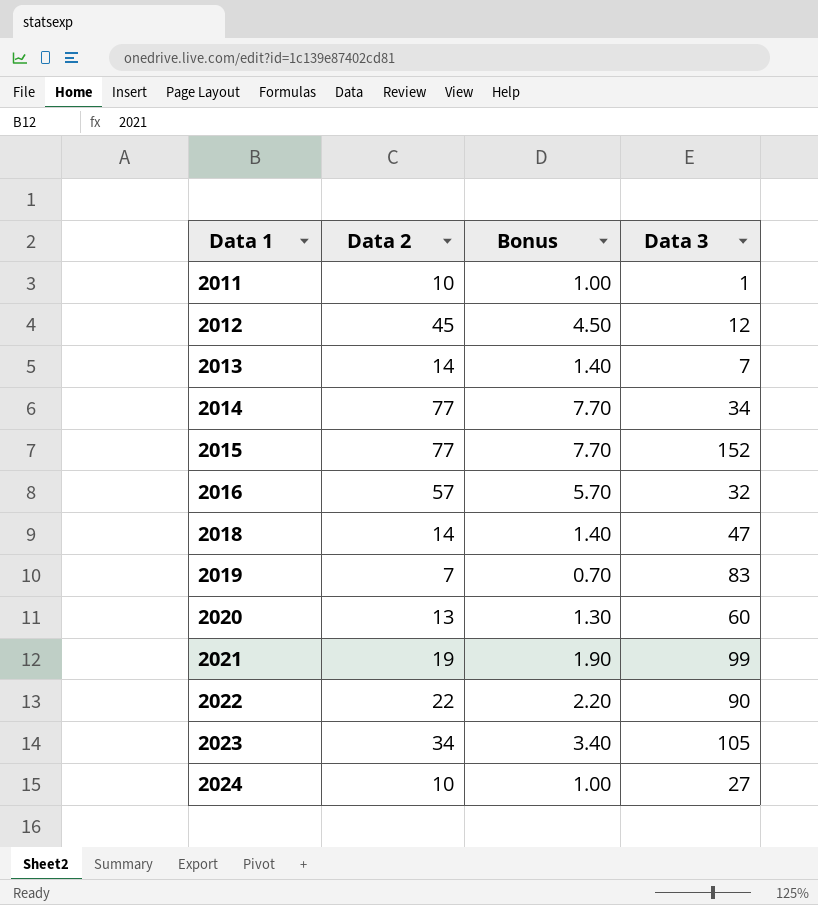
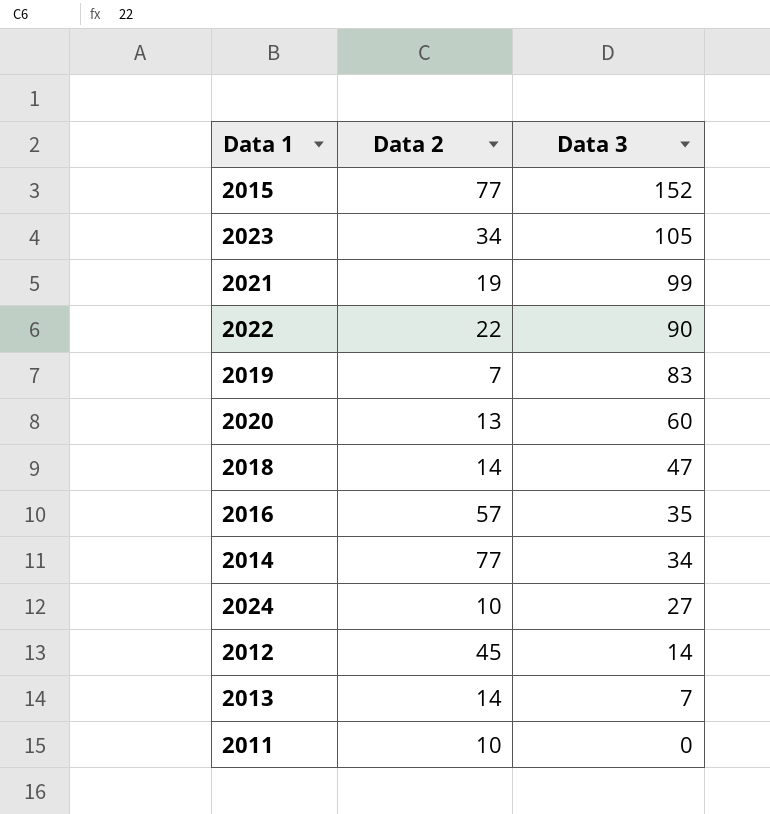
row order: Data 1 ascending -> Data 3 descending
column Bonus | formula: [Data 2] * 0.1 -> none
2016 | Data 3: 32 -> 35
2012 | Data 3: 12 -> 14
2011 | Data 3: 1 -> 0

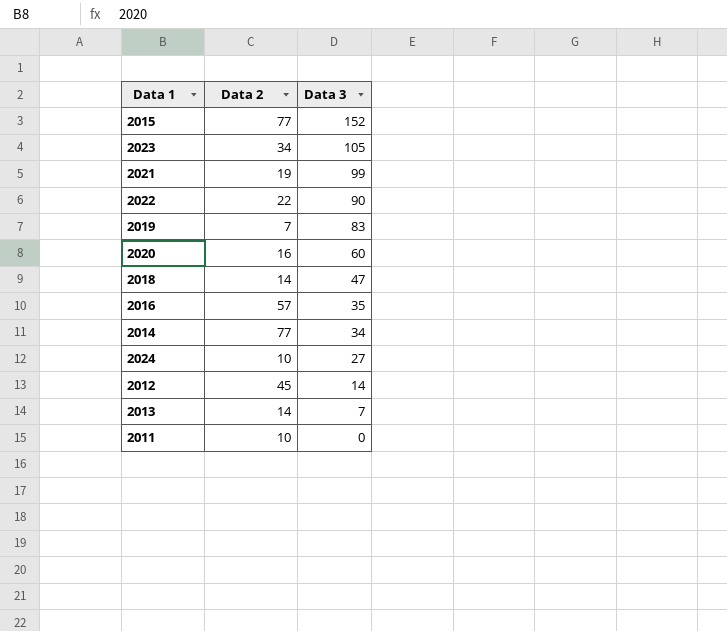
2020 | Data 2: 13 -> 16

